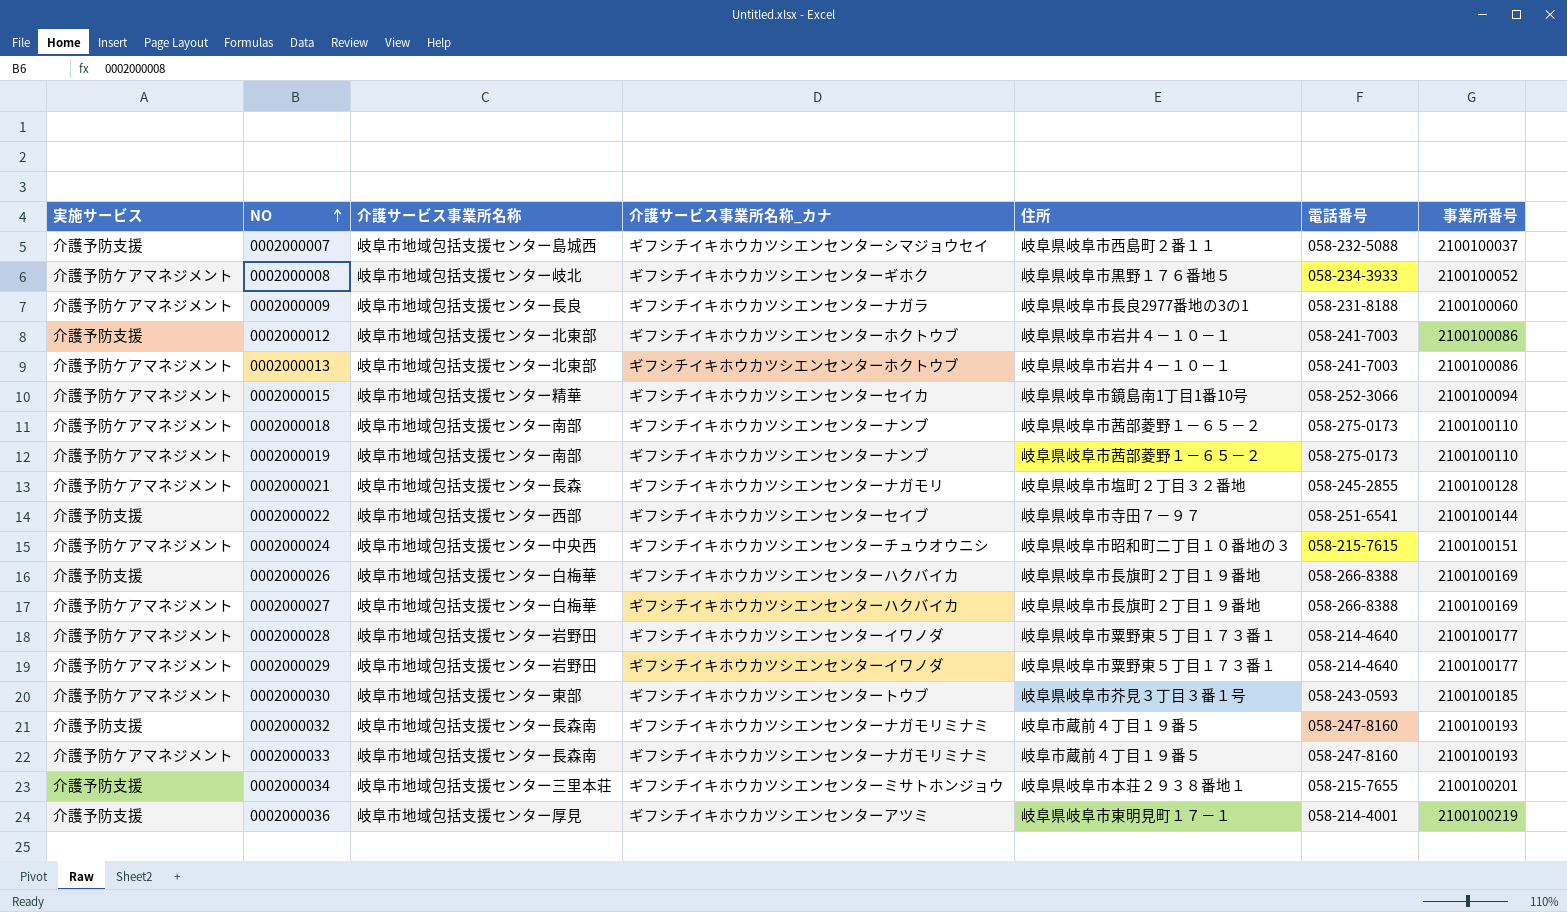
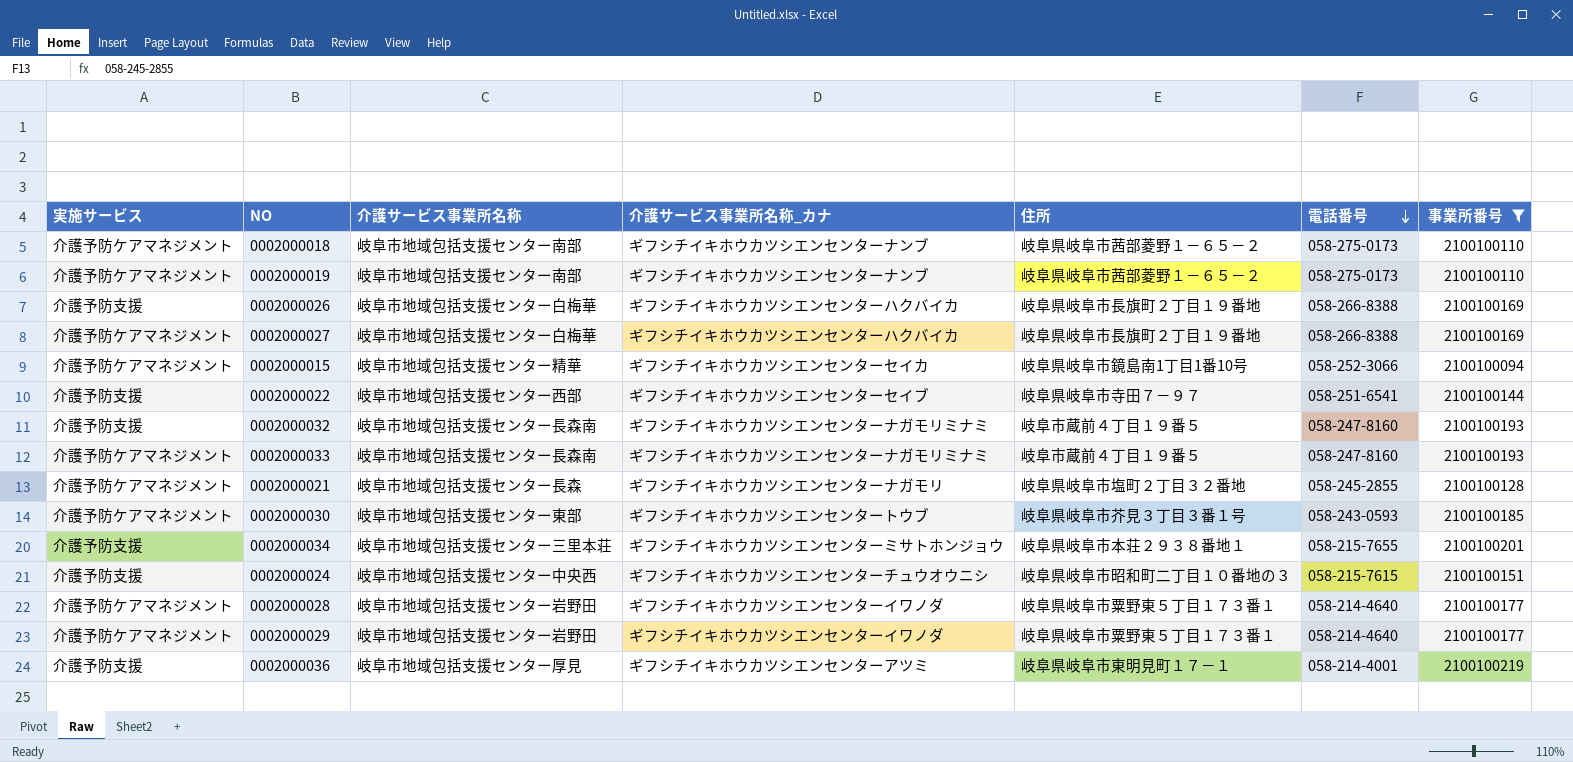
filter: none -> 事業所番号 >= 2100100094
row order: NO ascending -> 電話番号 descending
0002000024 | 実施サービス: 介護予防ケアマネジメント -> 介護予防支援

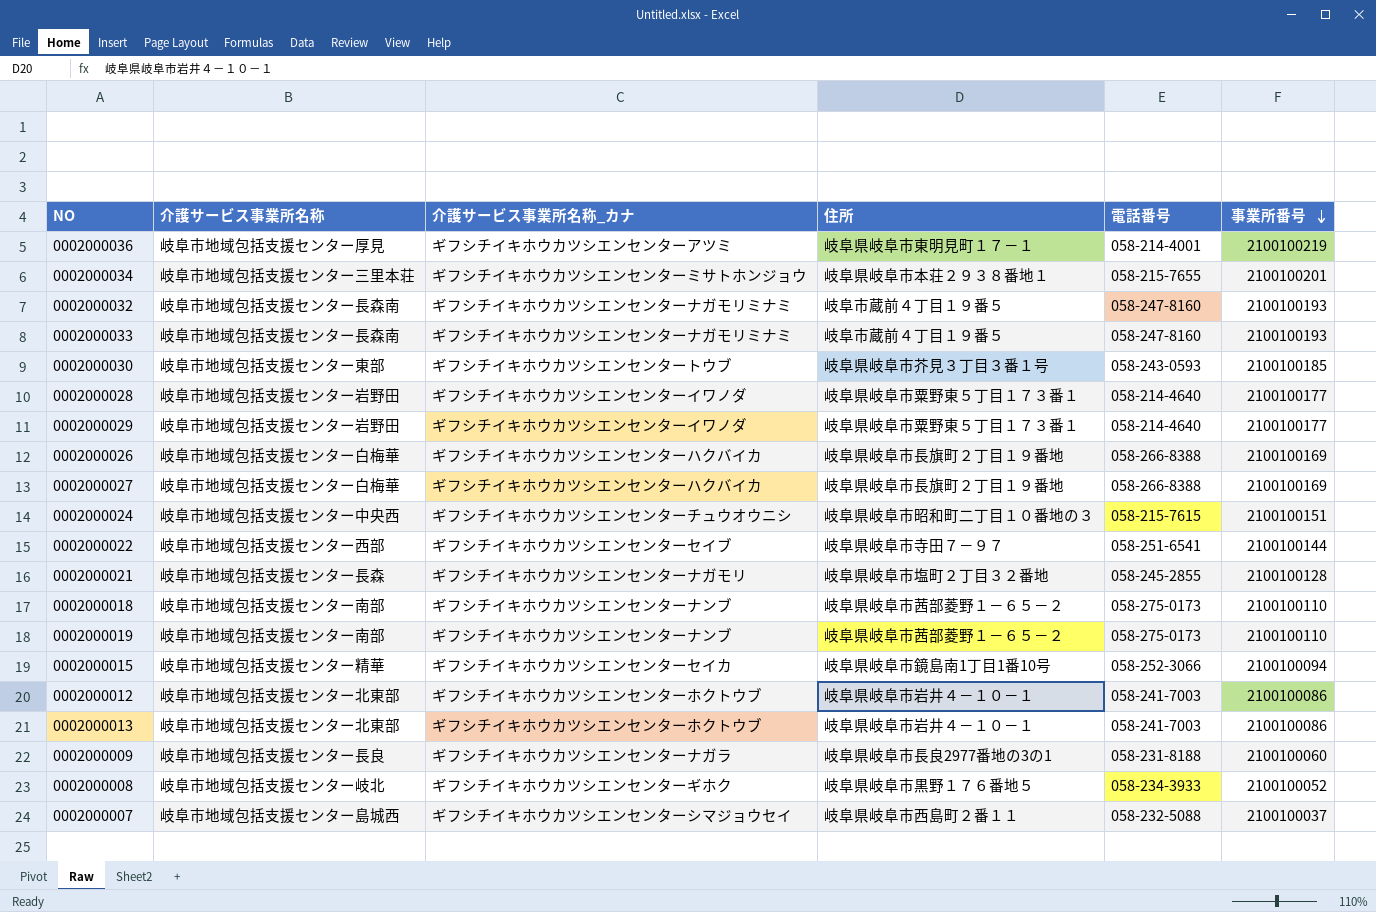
filter: 事業所番号 >= 2100100094 -> none
row order: 電話番号 descending -> 事業所番号 descending
column 実施サービス | position: 1 -> none

